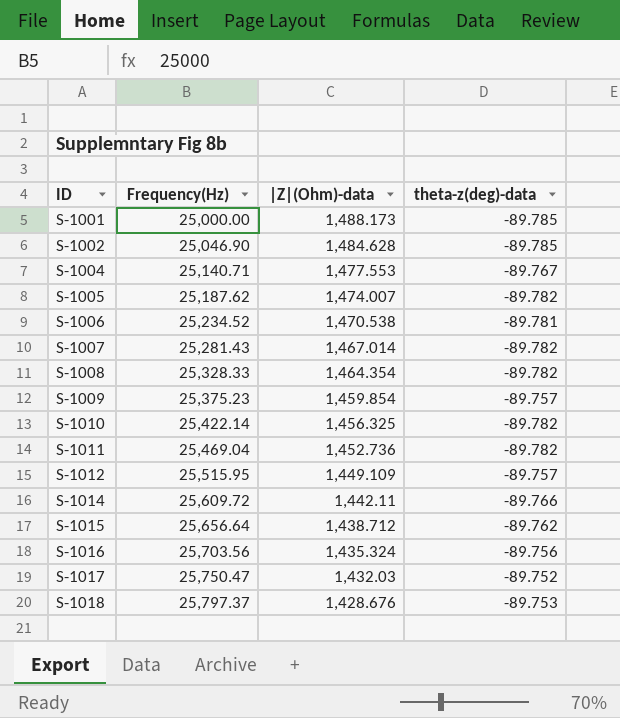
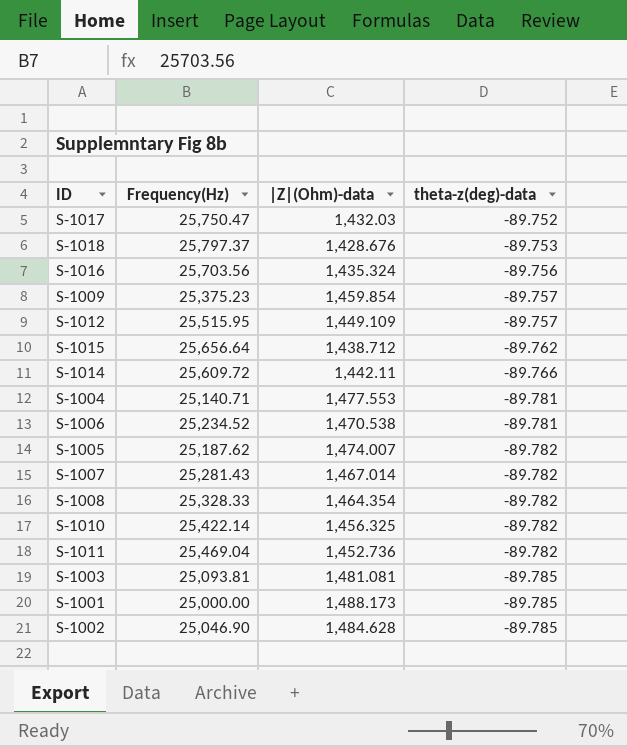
row order: ID ascending -> theta-z(deg)-data descending
S-1004 | theta-z(deg)-data: -89.767 -> -89.781
row S-1003: none -> 25,093.81 | 1,481.081 | -89.785

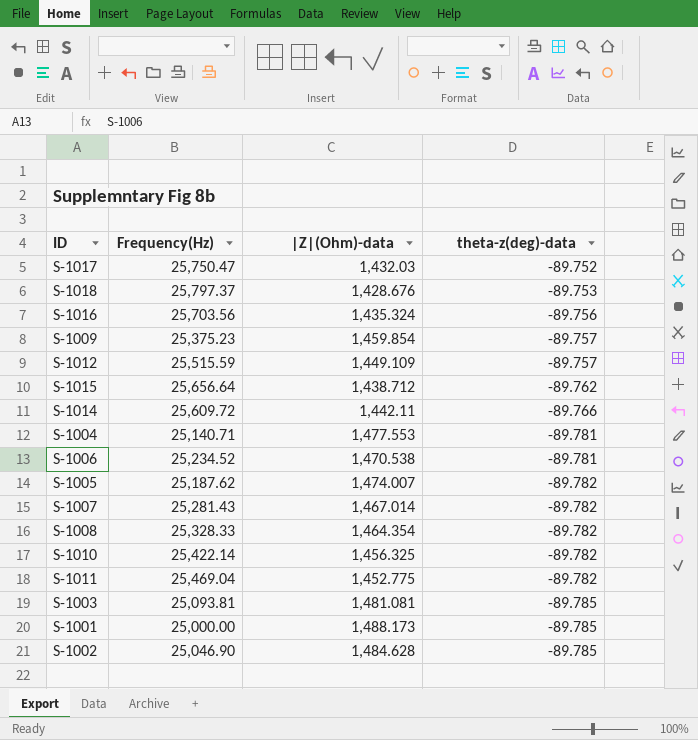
S-1012 | Frequency(Hz): 25,515.95 -> 25,515.59
S-1011 | |Z|(Ohm)-data: 1,452.736 -> 1,452.775

